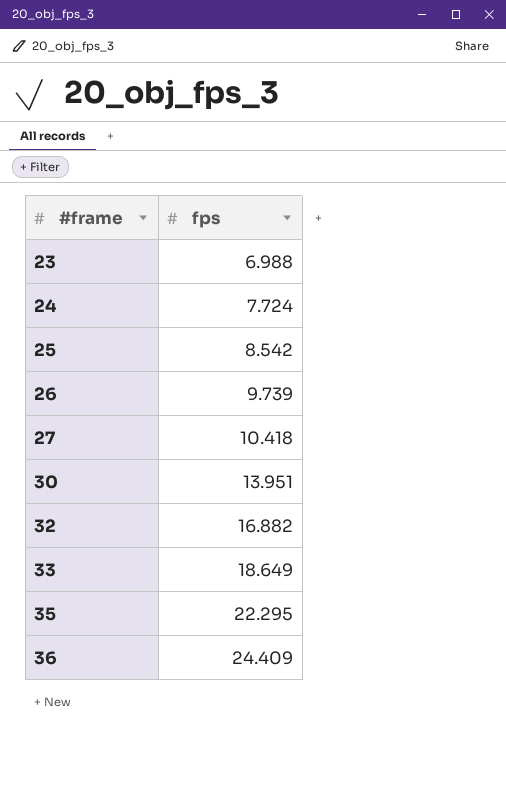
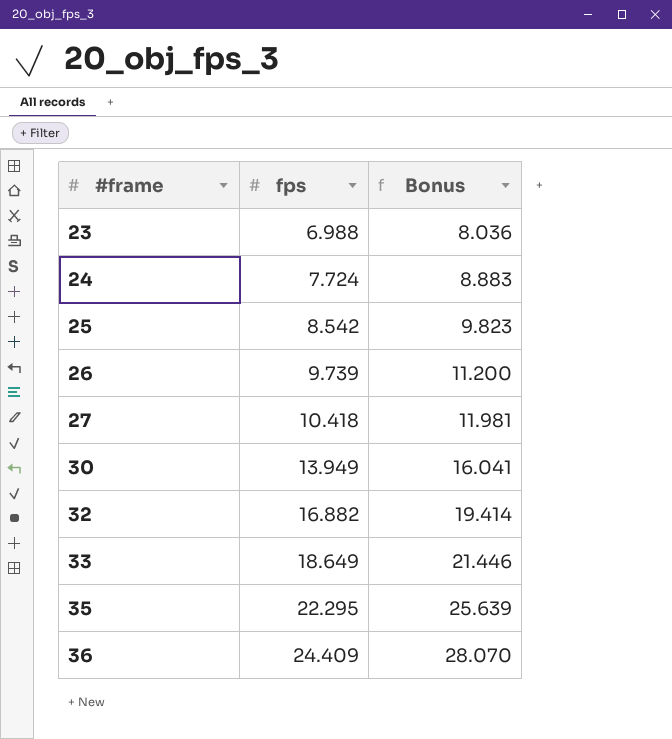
column Bonus | formula: none -> [fps] * 1.15
30 | fps: 13.951 -> 13.949

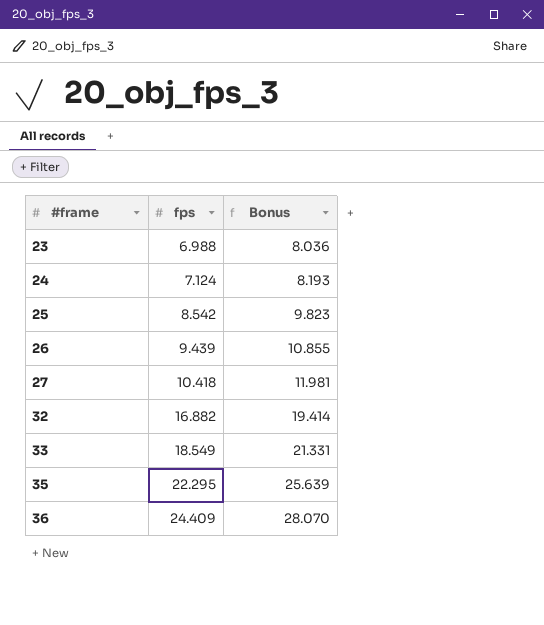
row 30: 13.949 | 16.041 -> none
24 | fps: 7.724 -> 7.124
24 | Bonus: 8.883 -> 8.193
26 | fps: 9.739 -> 9.439
26 | Bonus: 11.200 -> 10.855
33 | fps: 18.649 -> 18.549
33 | Bonus: 21.446 -> 21.331

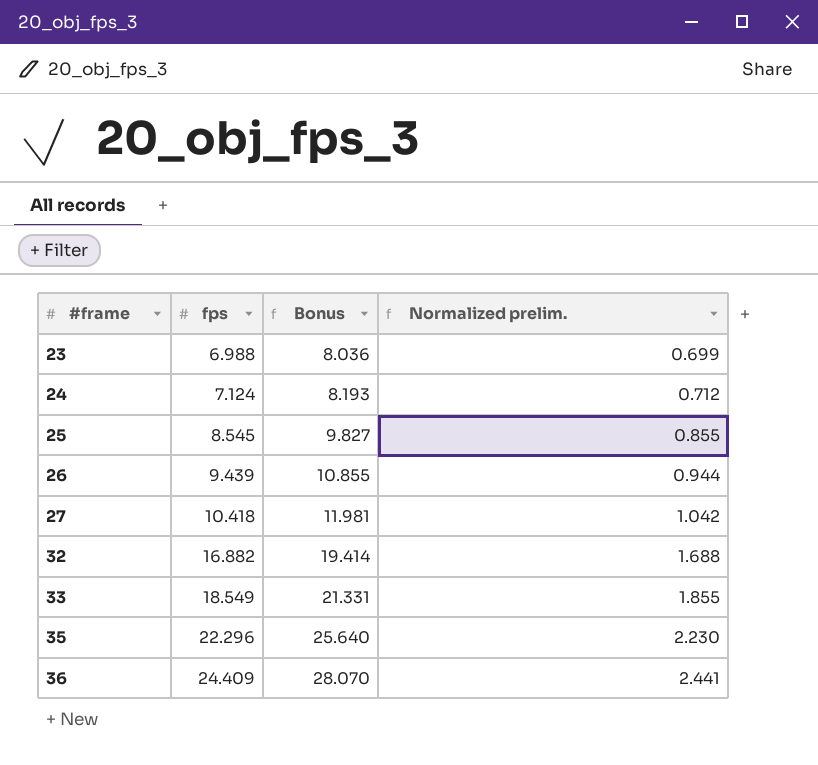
column Normalized prelim. | formula: none -> [fps] * 0.1
25 | fps: 8.542 -> 8.545
25 | Bonus: 9.823 -> 9.827
35 | fps: 22.295 -> 22.296
35 | Bonus: 25.639 -> 25.640

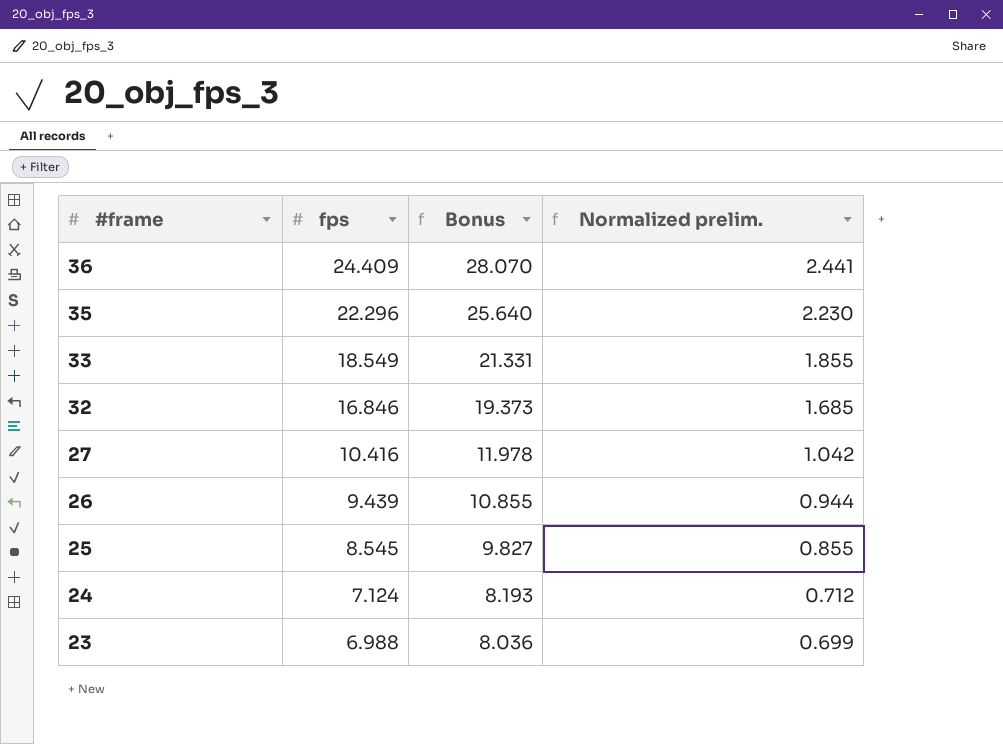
row order: #frame ascending -> #frame descending
32 | fps: 16.882 -> 16.846
32 | Bonus: 19.414 -> 19.373
32 | Normalized prelim.: 1.688 -> 1.685
27 | fps: 10.418 -> 10.416
27 | Bonus: 11.981 -> 11.978

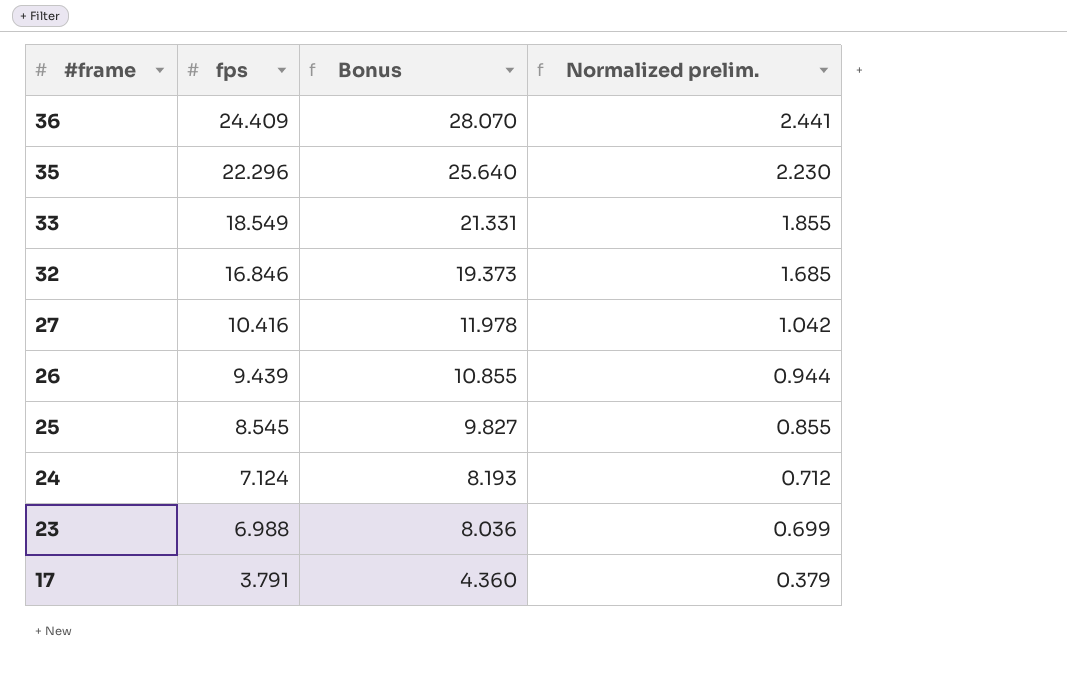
row 17: none -> 3.791 | 4.360 | 0.379

